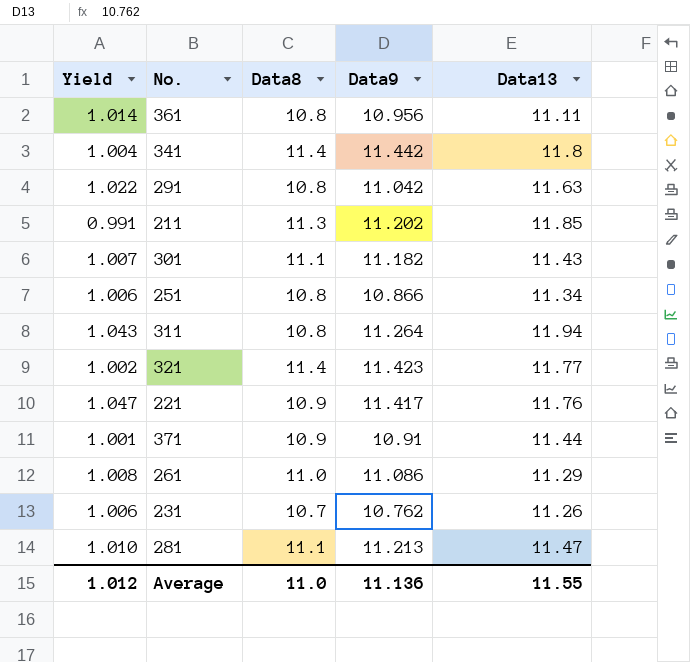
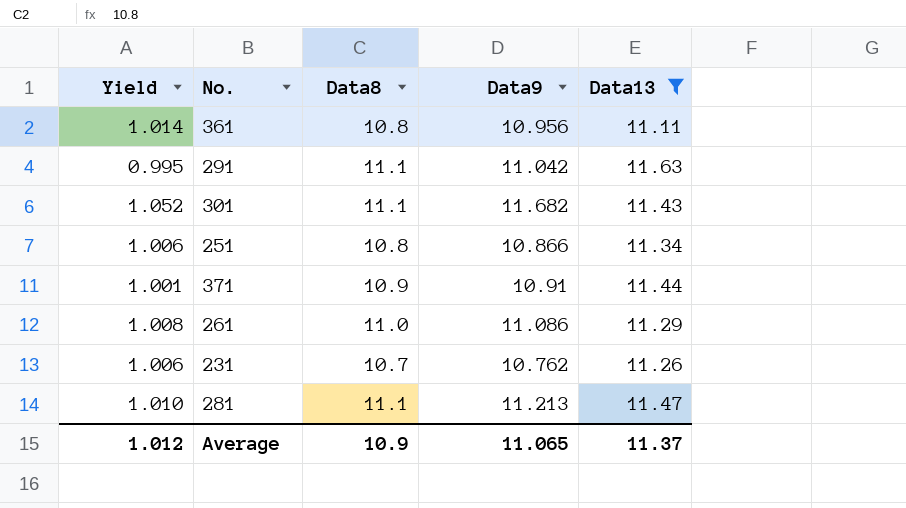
filter: none -> Data13 <= 11.63
291 | Yield: 1.022 -> 0.995
291 | Data8: 10.8 -> 11.1
301 | Yield: 1.007 -> 1.052
301 | Data9: 11.182 -> 11.682
Average | Data8: 11.0 -> 10.9
Average | Data9: 11.136 -> 11.065
Average | Data13: 11.55 -> 11.37

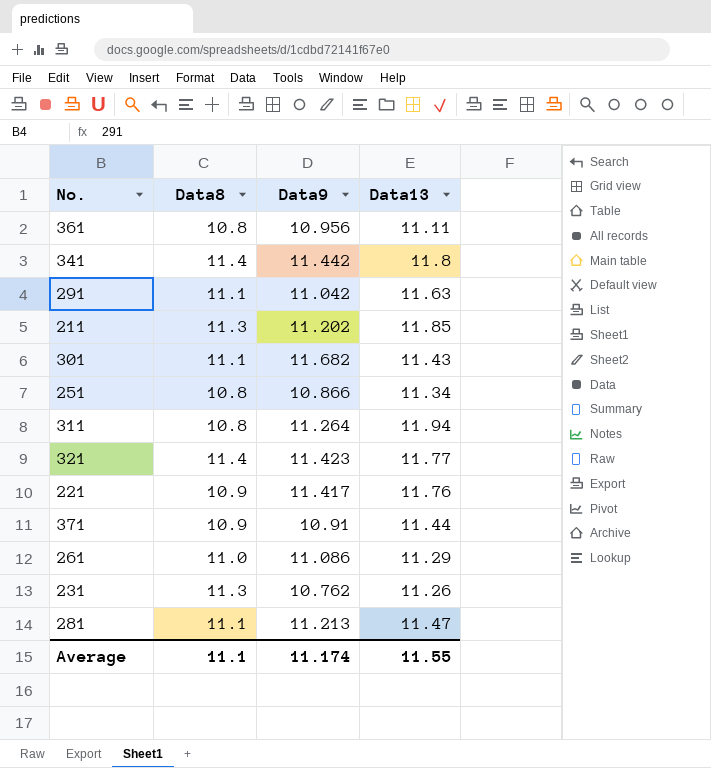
filter: Data13 <= 11.63 -> none
column Yield | formula: [Data9] / [Data8] -> none
231 | Data8: 10.7 -> 11.3
Average | Data8: 10.9 -> 11.1
Average | Data9: 11.065 -> 11.174
Average | Data13: 11.37 -> 11.55

